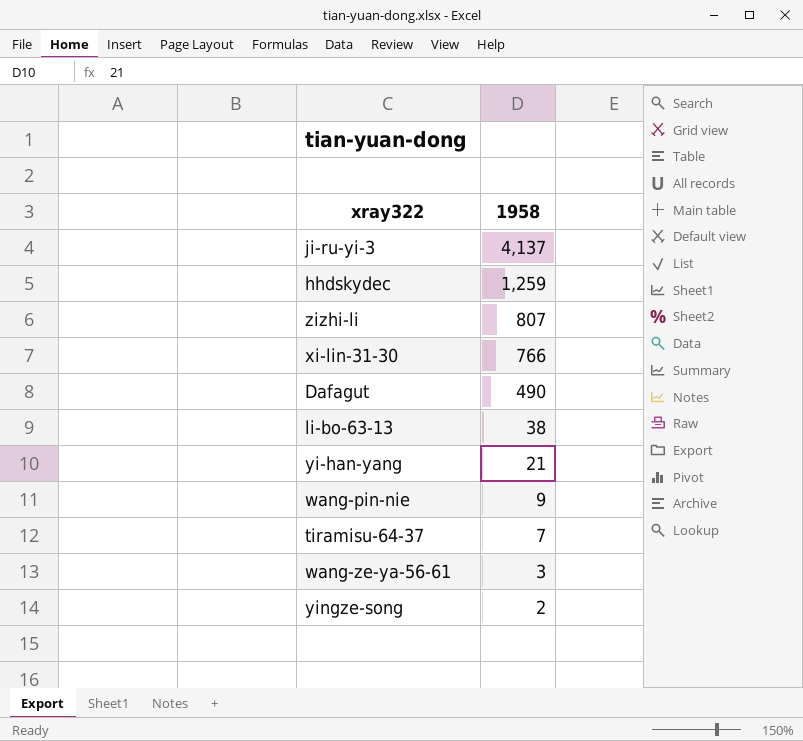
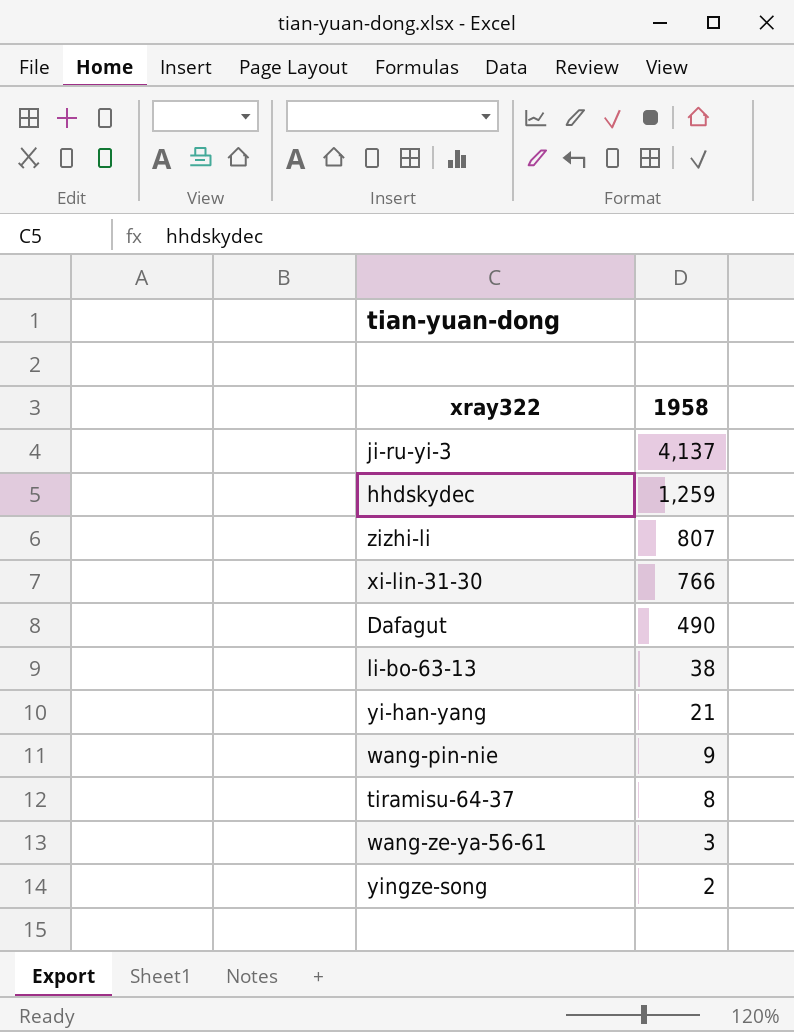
tiramisu-64-37 | 1958: 7 -> 8

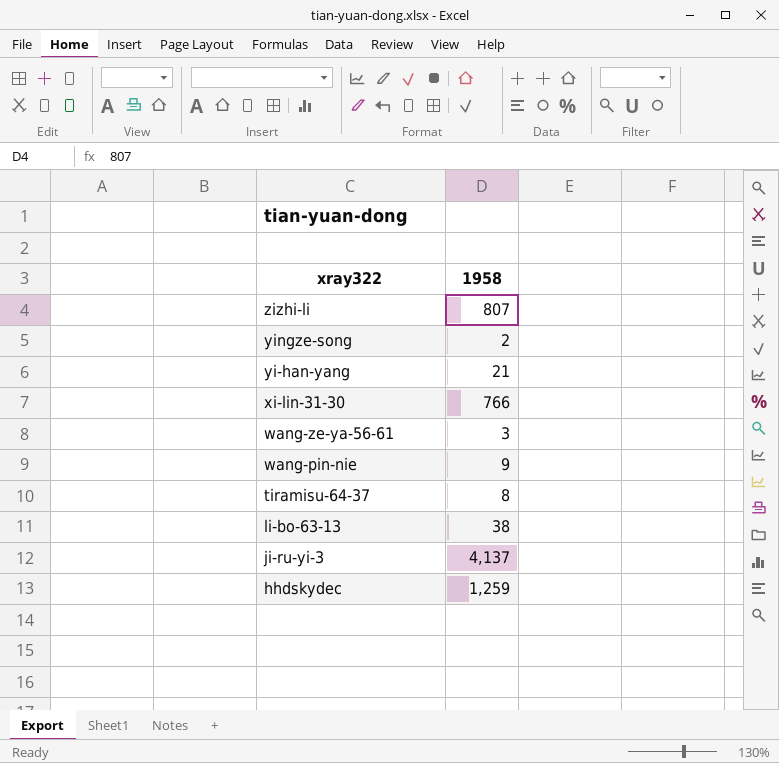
row order: 1958 descending -> xray322 descending
row Dafagut: 490 -> none

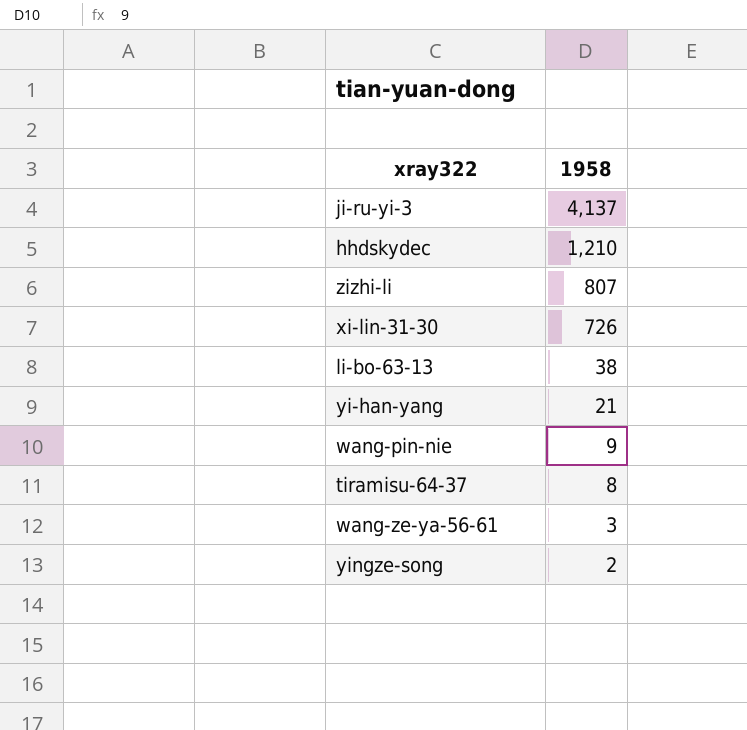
row order: xray322 descending -> 1958 descending
hhdskydec | 1958: 1,259 -> 1,210
xi-lin-31-30 | 1958: 766 -> 726

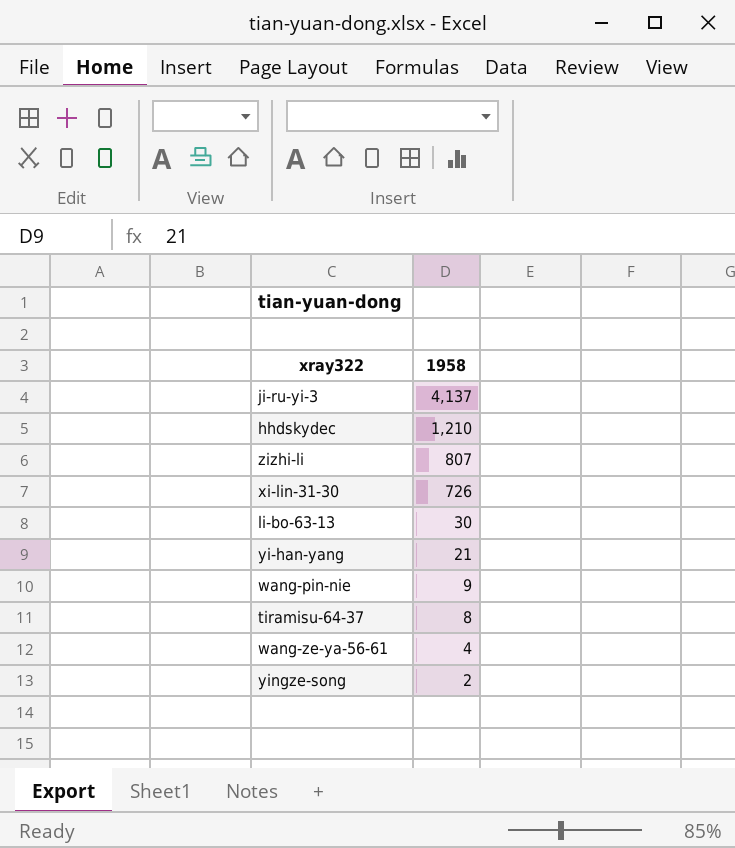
li-bo-63-13 | 1958: 38 -> 30
wang-ze-ya-56-61 | 1958: 3 -> 4

